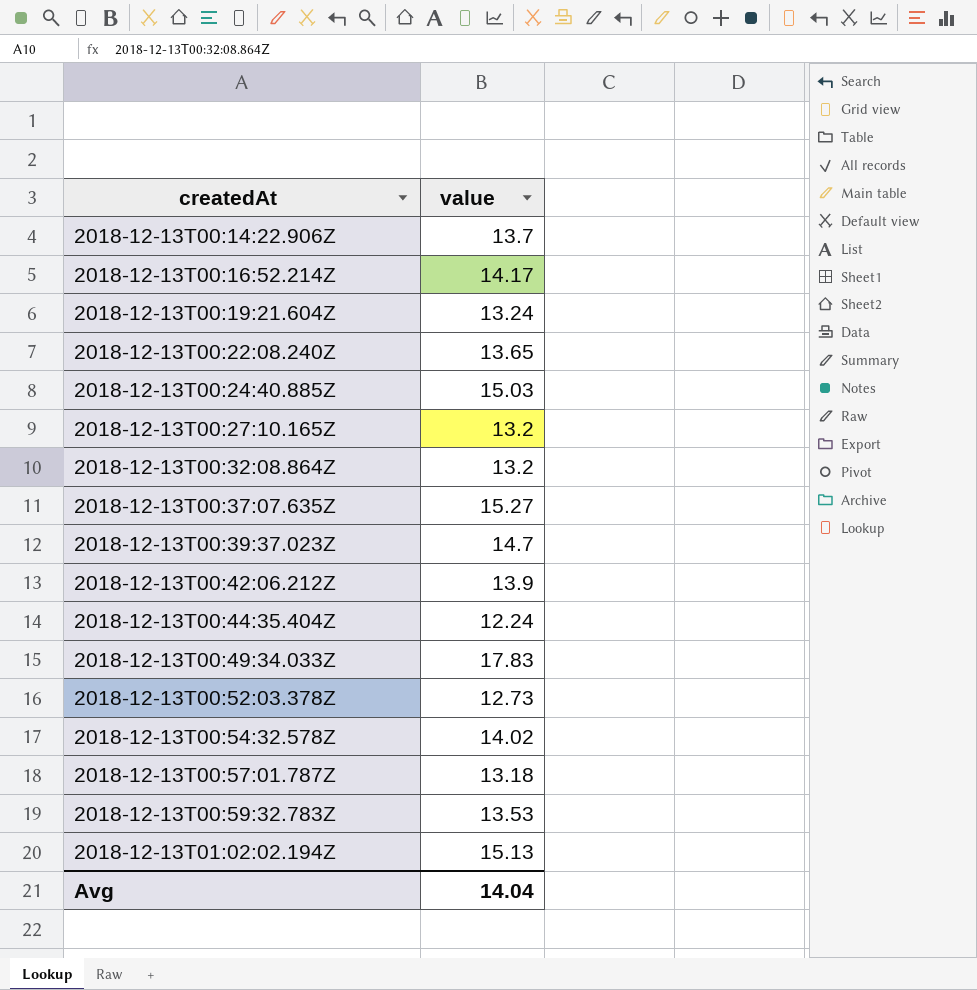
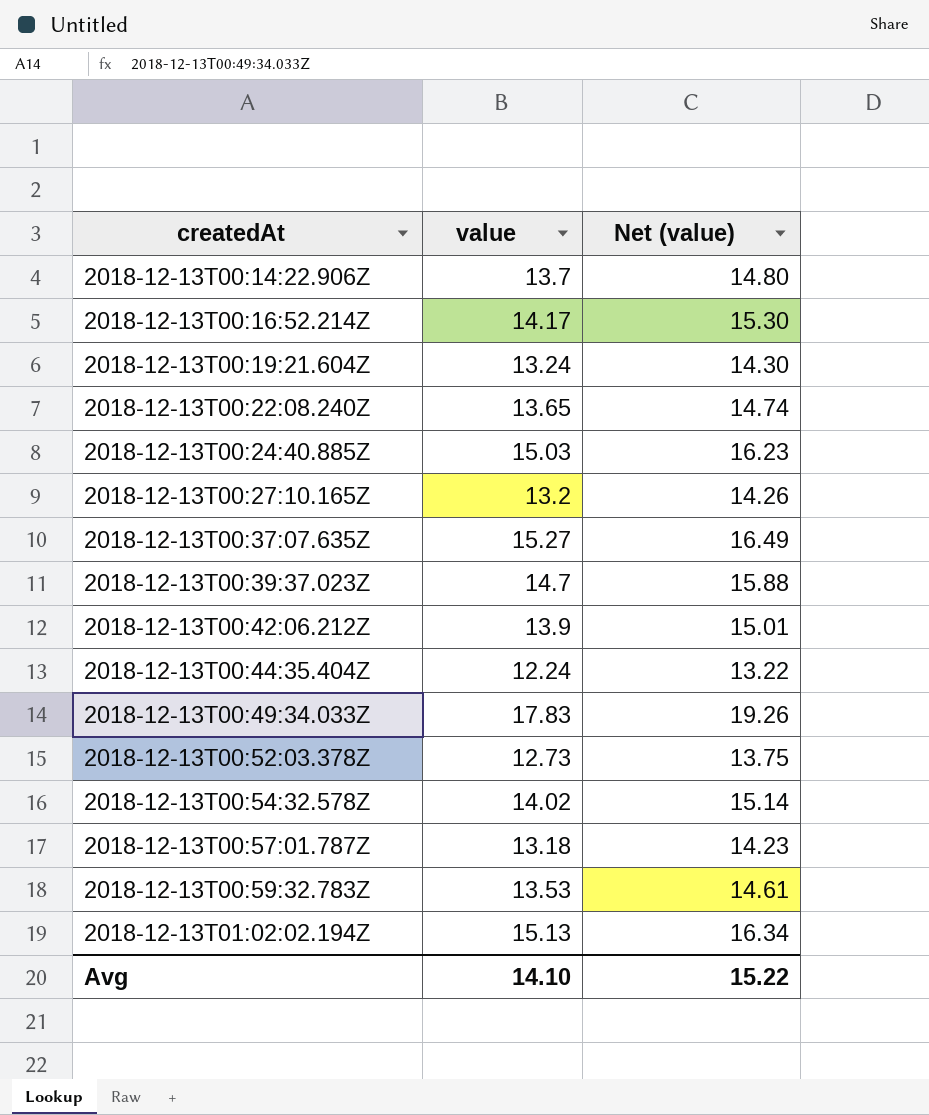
column Net (value) | formula: none -> [value] * 1.08
row 2018-12-13T00:32:08.864Z: 13.2 -> none
Avg | value: 14.04 -> 14.10

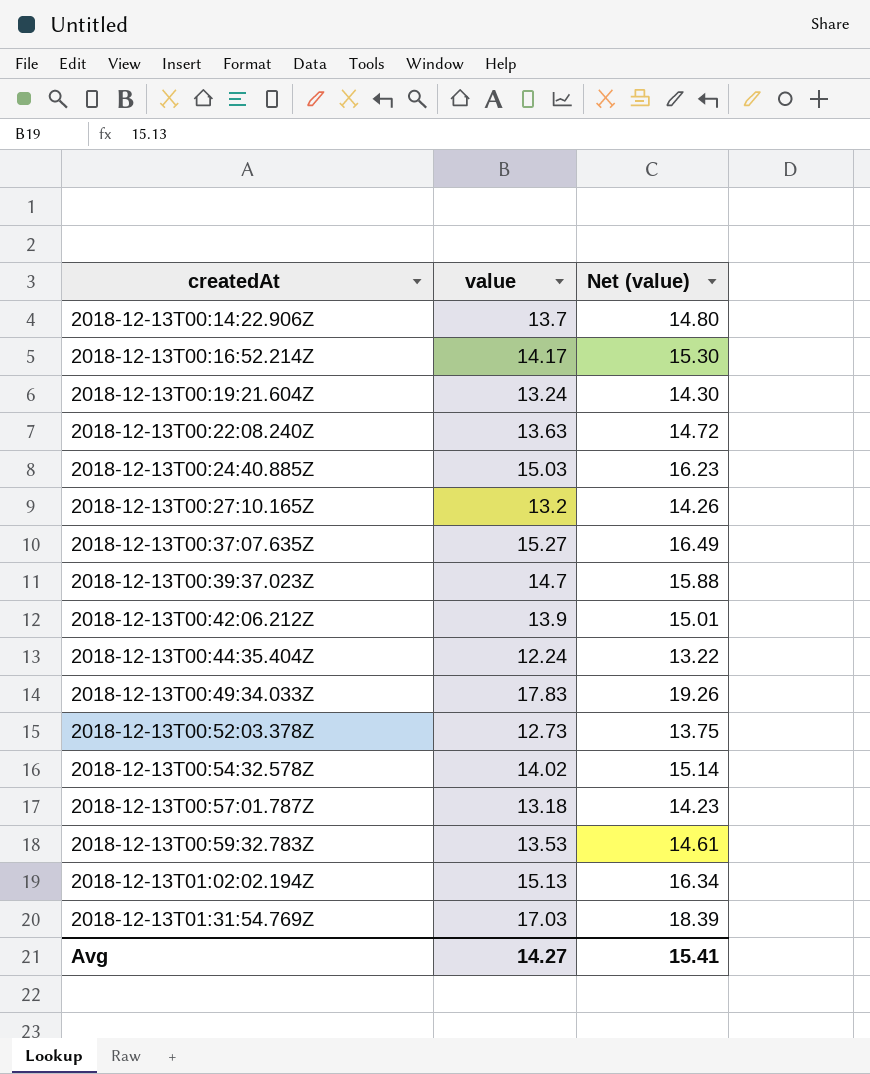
2018-12-13T00:22:08.240Z | value: 13.65 -> 13.63
2018-12-13T00:22:08.240Z | Net (value): 14.74 -> 14.72
row 2018-12-13T01:31:54.769Z: none -> 17.03 | 18.39
Avg | value: 14.10 -> 14.27
Avg | Net (value): 15.22 -> 15.41

